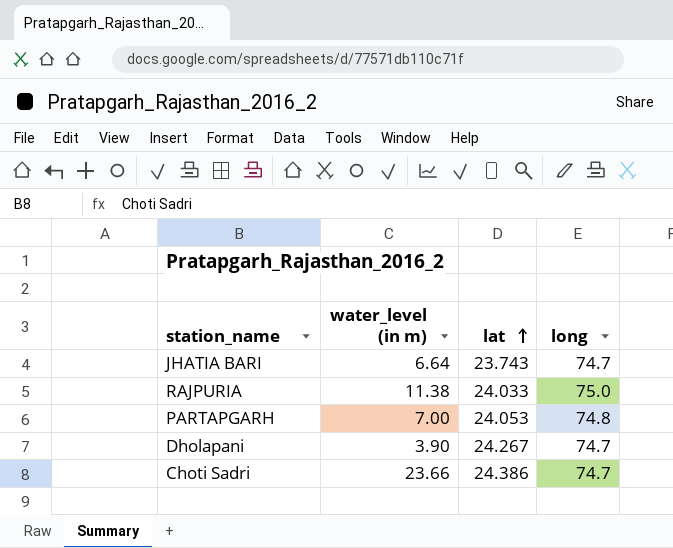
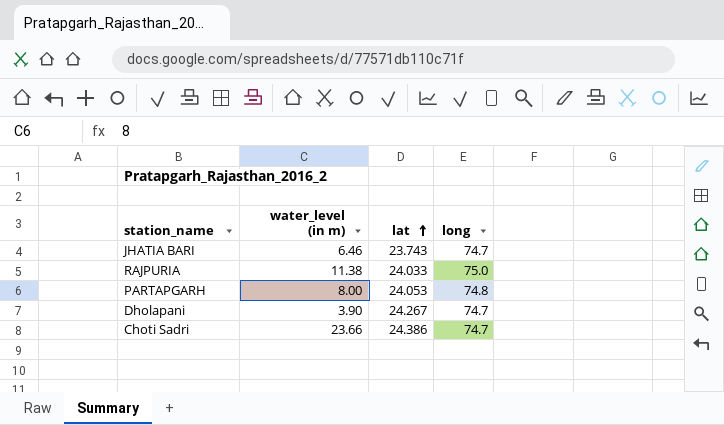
JHATIA BARI | water_level (in m): 6.64 -> 6.46
PARTAPGARH | water_level (in m): 7.00 -> 8.00

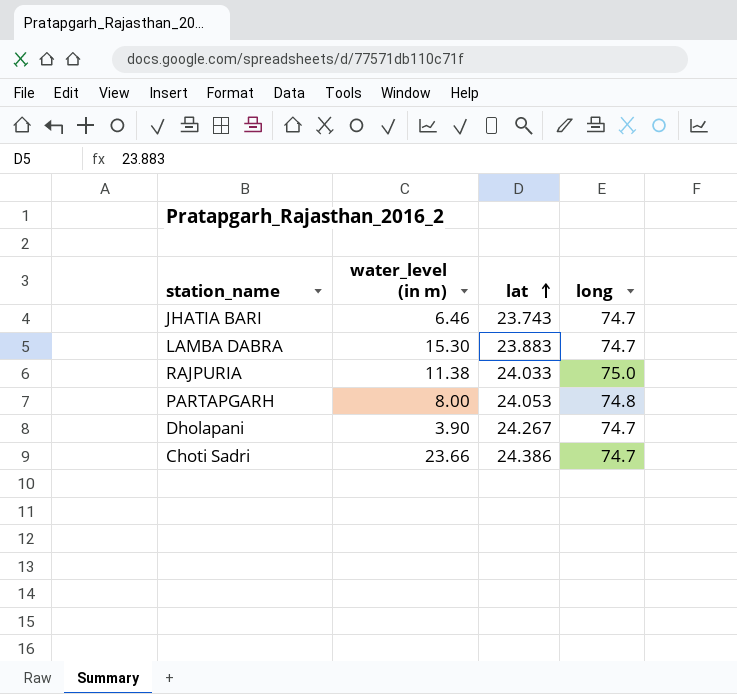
row LAMBA DABRA: none -> 15.30 | 23.883 | 74.7

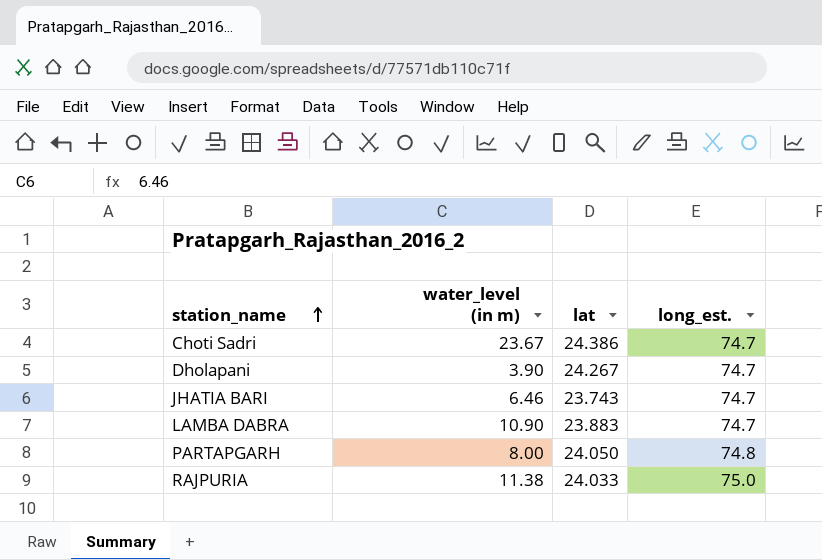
row order: lat ascending -> station_name ascending
column name: long -> long_est.
Choti Sadri | water_level (in m): 23.66 -> 23.67
LAMBA DABRA | water_level (in m): 15.30 -> 10.90
PARTAPGARH | lat: 24.053 -> 24.050

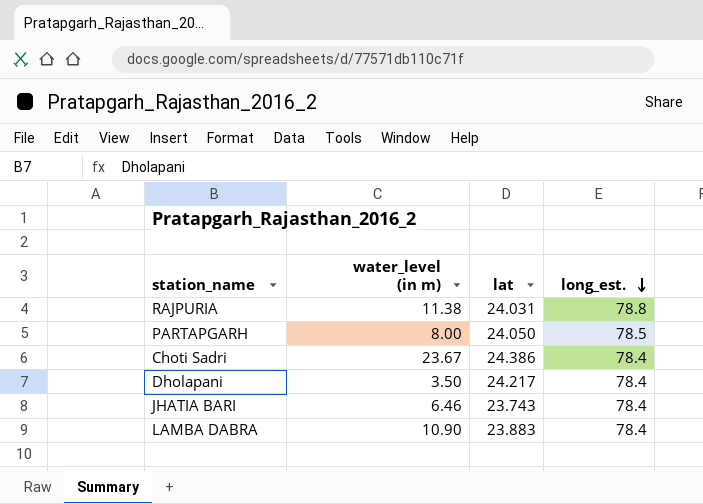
row order: station_name ascending -> long_est. descending
RAJPURIA | lat: 24.033 -> 24.031
RAJPURIA | long_est.: 75.0 -> 78.8
PARTAPGARH | long_est.: 74.8 -> 78.5
Choti Sadri | long_est.: 74.7 -> 78.4
Dholapani | water_level (in m): 3.90 -> 3.50
Dholapani | lat: 24.267 -> 24.217
Dholapani | long_est.: 74.7 -> 78.4
JHATIA BARI | long_est.: 74.7 -> 78.4
LAMBA DABRA | long_est.: 74.7 -> 78.4

